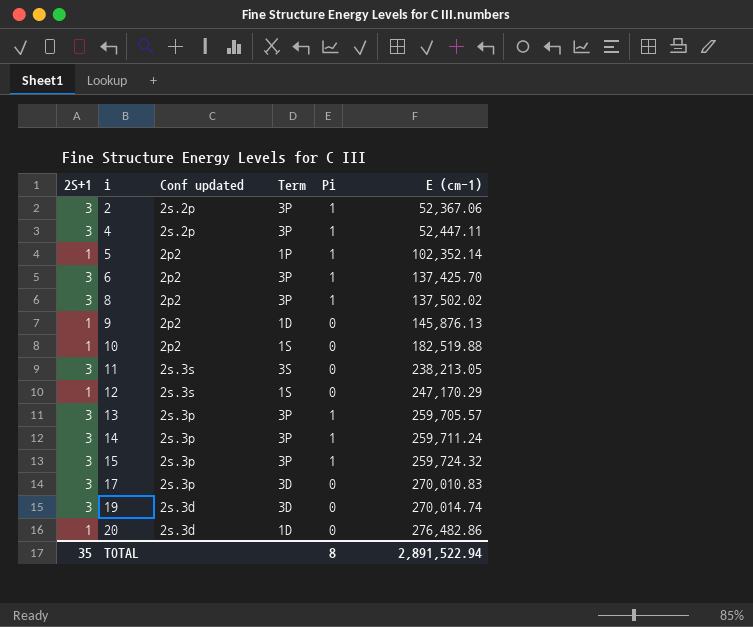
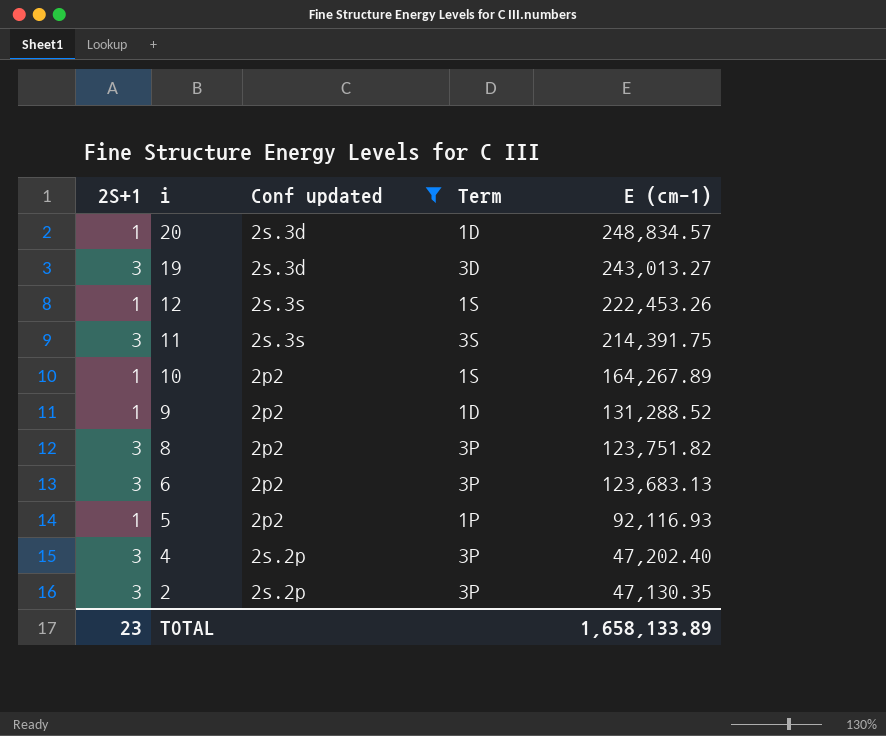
filter: none -> Conf updated != 2s.3p
row order: i ascending -> i descending
column Pi | position: 5 -> none
20 | E (cm-1): 276,482.86 -> 248,834.57
19 | E (cm-1): 270,014.74 -> 243,013.27
12 | E (cm-1): 247,170.29 -> 222,453.26
11 | E (cm-1): 238,213.05 -> 214,391.75
10 | E (cm-1): 182,519.88 -> 164,267.89
9 | E (cm-1): 145,876.13 -> 131,288.52
8 | E (cm-1): 137,502.02 -> 123,751.82
6 | E (cm-1): 137,425.70 -> 123,683.13
5 | E (cm-1): 102,352.14 -> 92,116.93
4 | E (cm-1): 52,447.11 -> 47,202.40
2 | E (cm-1): 52,367.06 -> 47,130.35
TOTAL | 2S+1: 35 -> 23
TOTAL | E (cm-1): 2,891,522.94 -> 1,658,133.89

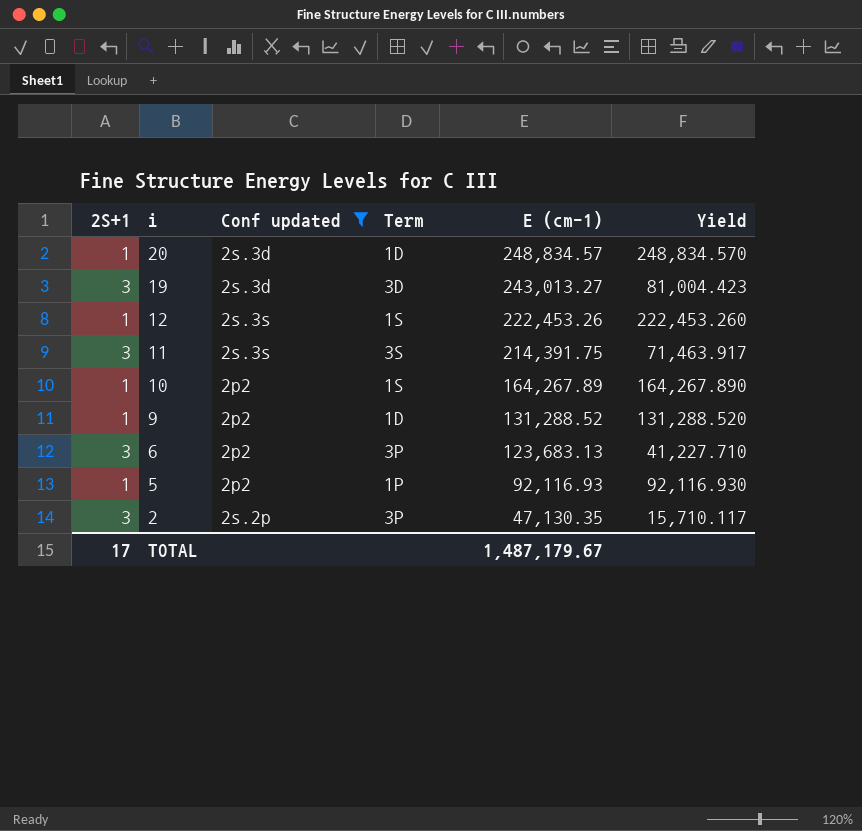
column Yield | formula: none -> [E (cm-1)] / [2S+1]
row 8: 3 | 2p2 | 3P | 123,751.82 -> none
row 4: 3 | 2s.2p | 3P | 47,202.40 -> none
TOTAL | 2S+1: 23 -> 17
TOTAL | E (cm-1): 1,658,133.89 -> 1,487,179.67

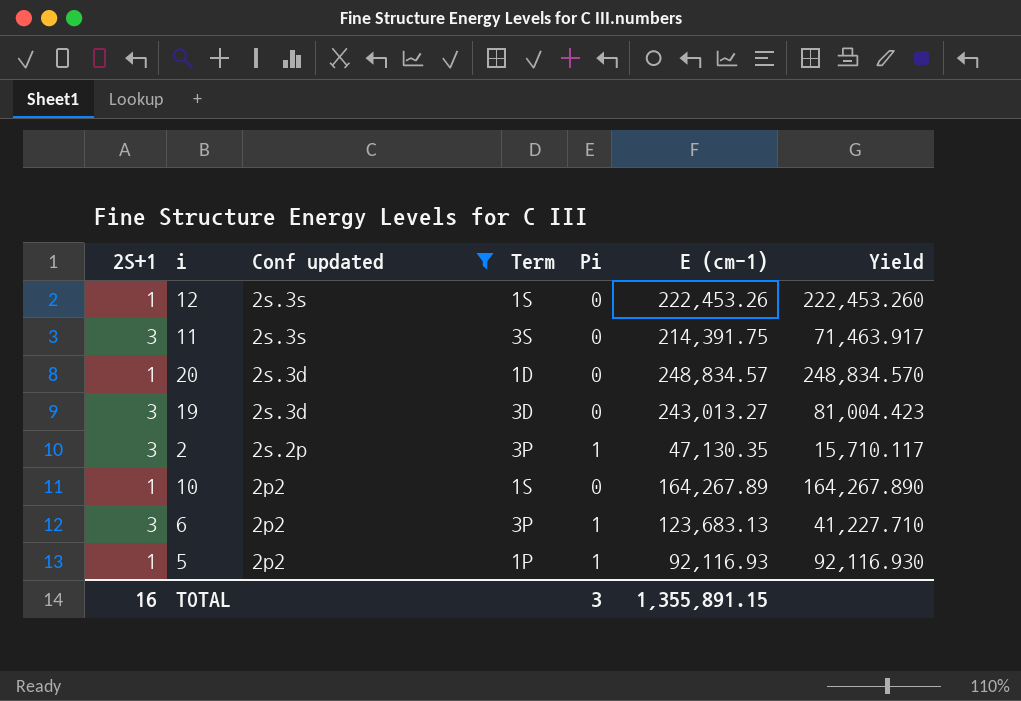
row order: i descending -> Conf updated descending
column Pi | position: none -> 5
row 9: 1 | 2p2 | 1D | 131,288.52 | 131,288.520 -> none
TOTAL | 2S+1: 17 -> 16
TOTAL | E (cm-1): 1,487,179.67 -> 1,355,891.15

